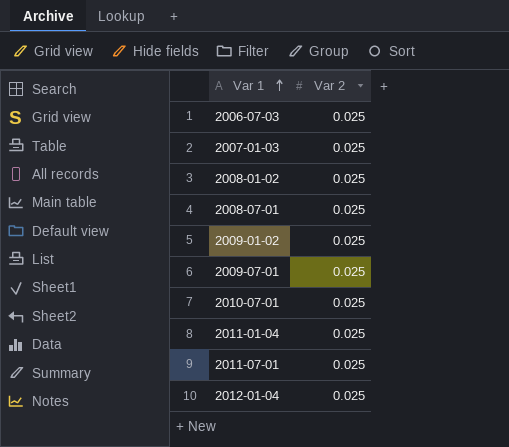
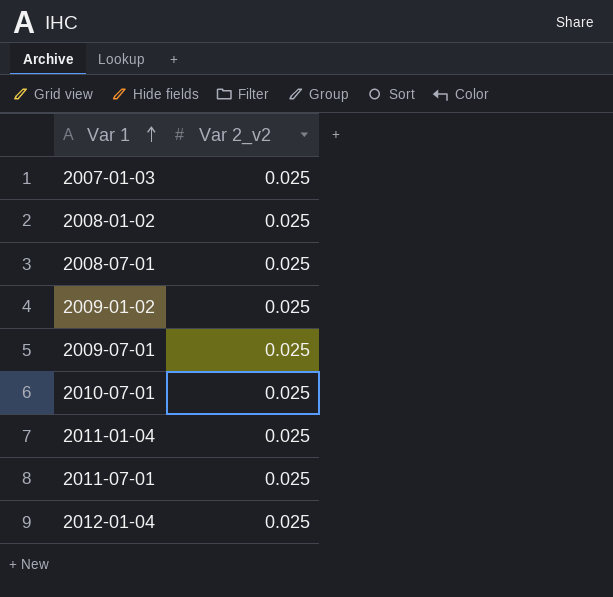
column name: Var 2 -> Var 2_v2
row 2006-07-03: 0.025 -> none

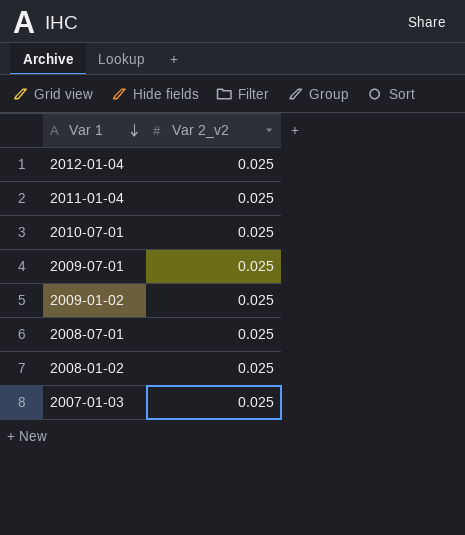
row order: Var 1 ascending -> Var 1 descending
row 2011-07-01: 0.025 -> none

